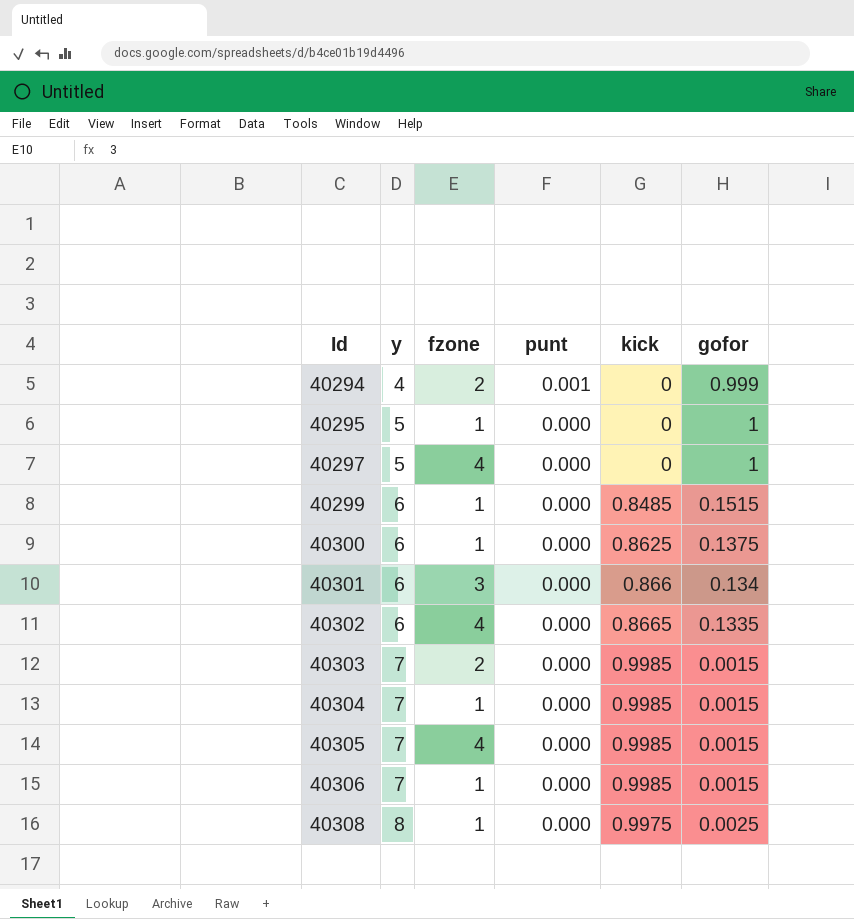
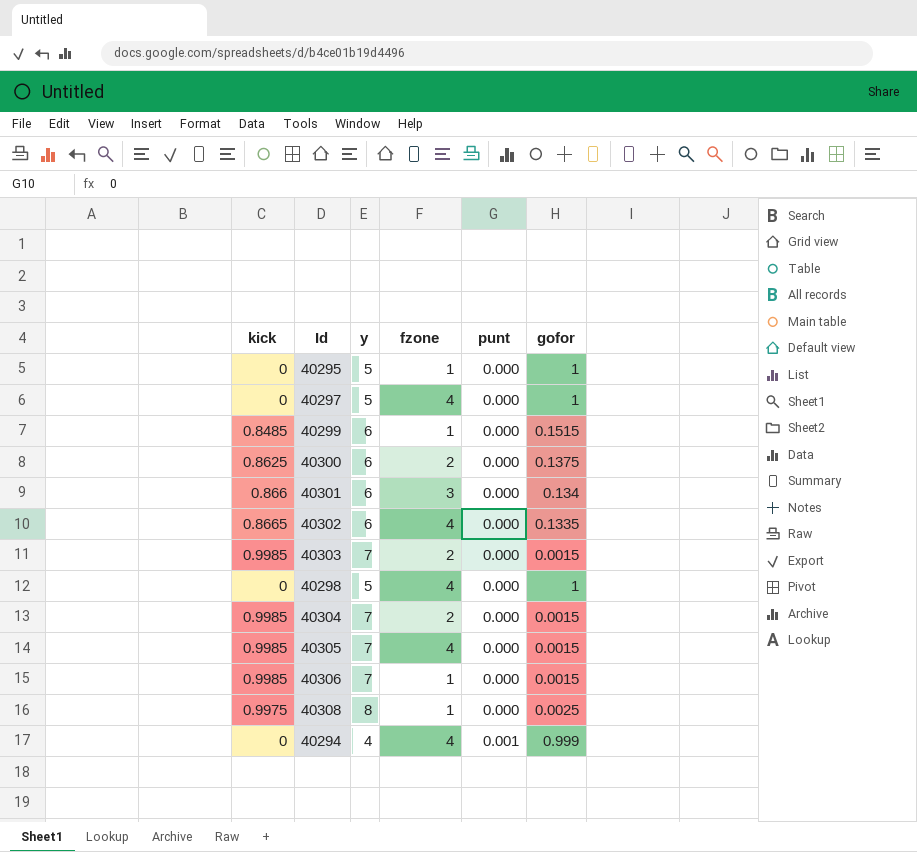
row order: Id ascending -> punt ascending
column kick | position: 5 -> 1
40300 | fzone: 1 -> 2
row 40298: none -> 0 | 5 | 4 | 0.000 | 1
40304 | fzone: 1 -> 2
40294 | fzone: 2 -> 4

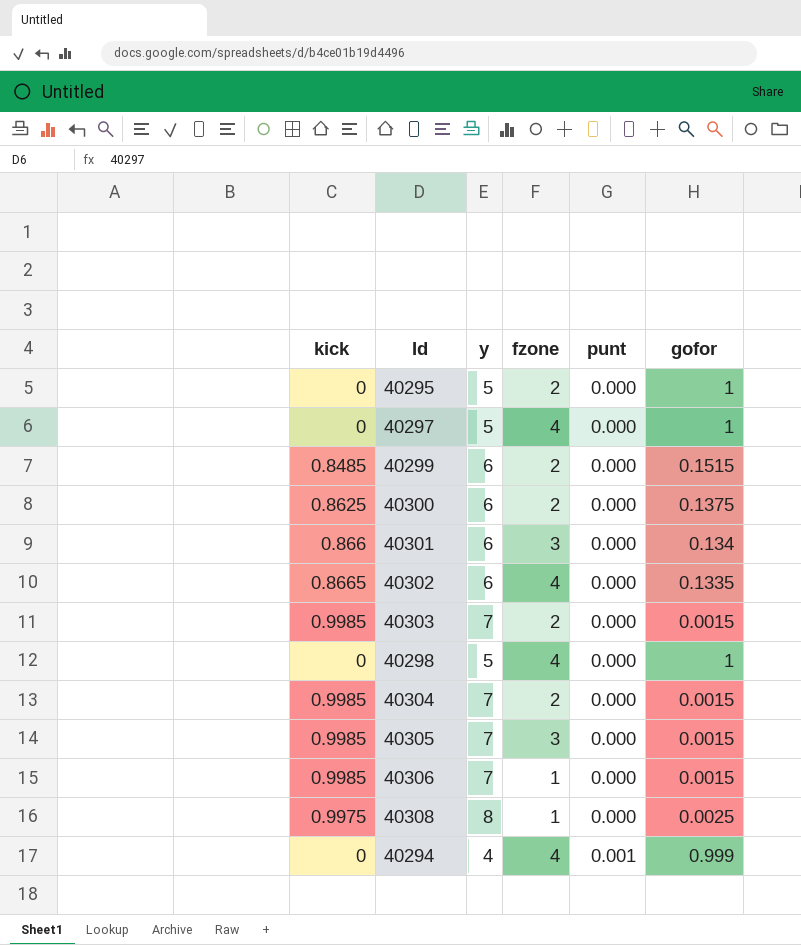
40295 | fzone: 1 -> 2
40299 | fzone: 1 -> 2
40305 | fzone: 4 -> 3

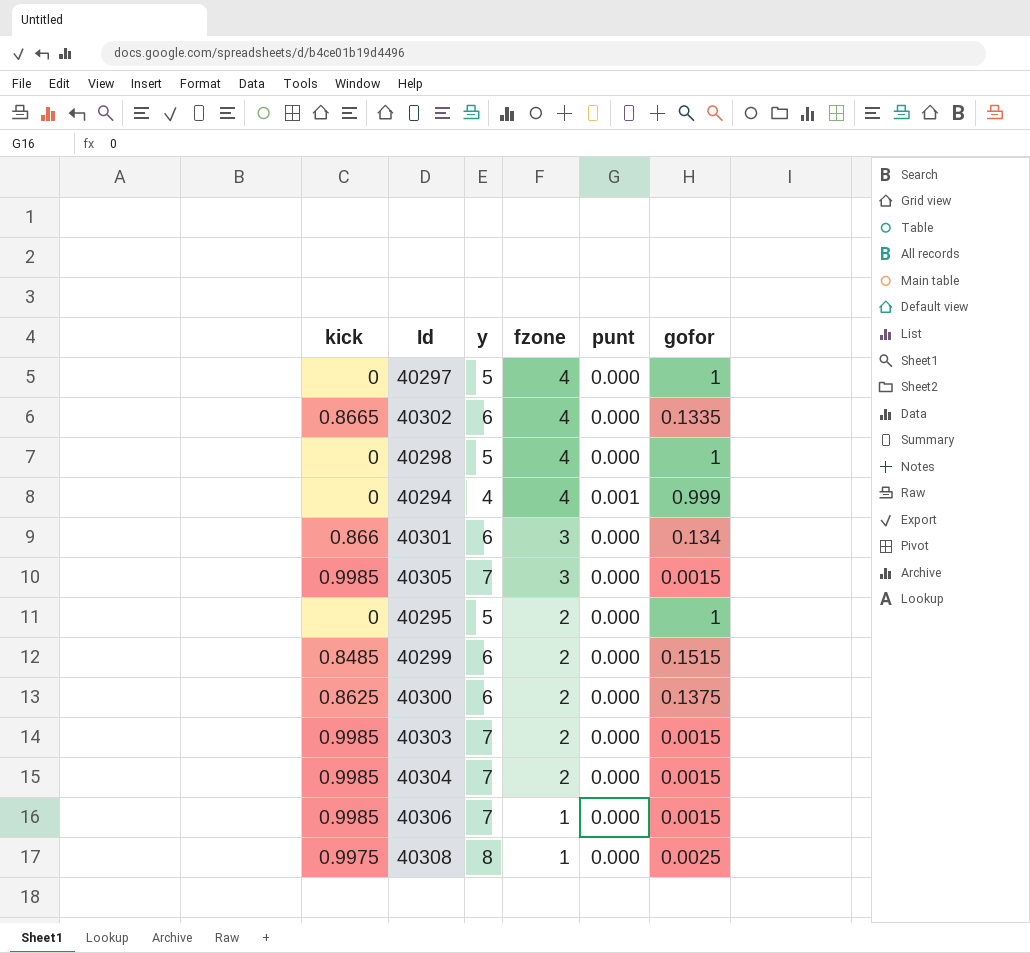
row order: punt ascending -> fzone descending

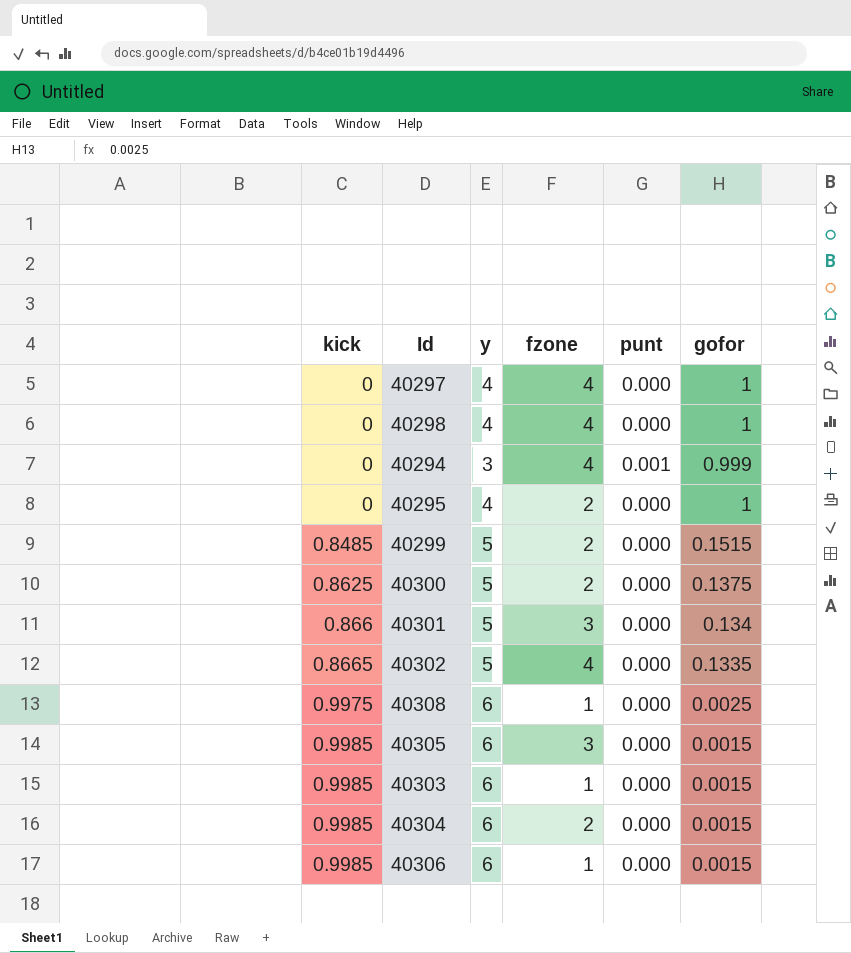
row order: fzone descending -> kick ascending
40297 | y: 5 -> 4
40298 | y: 5 -> 4
40294 | y: 4 -> 3
40295 | y: 5 -> 4
40299 | y: 6 -> 5
40300 | y: 6 -> 5
40301 | y: 6 -> 5
40302 | y: 6 -> 5
40308 | y: 8 -> 6
40305 | y: 7 -> 6
40303 | y: 7 -> 6
40303 | fzone: 2 -> 1
40304 | y: 7 -> 6
40306 | y: 7 -> 6

